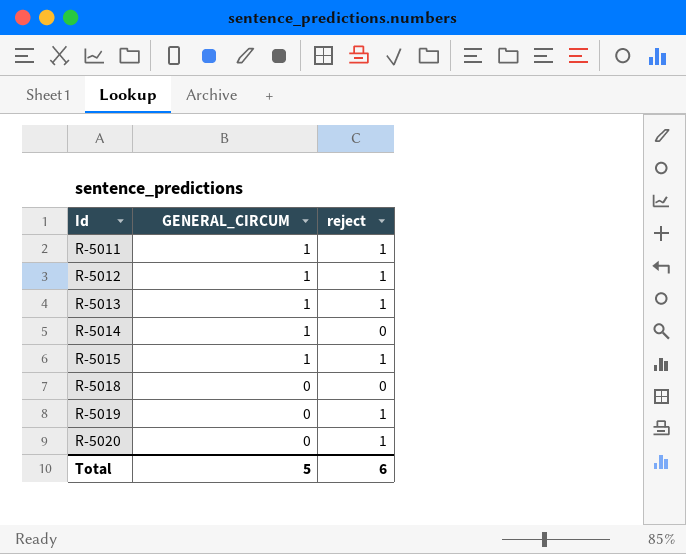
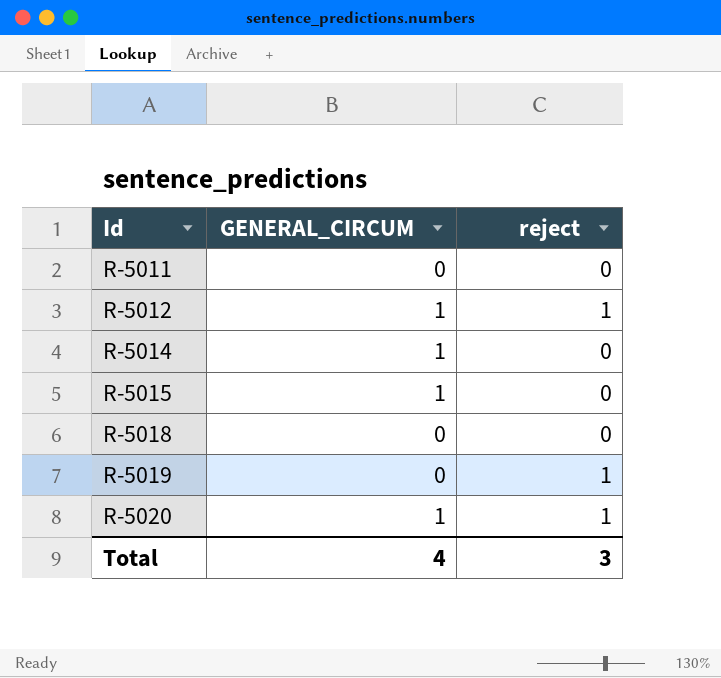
row R-5013: 1 | 1 -> none
R-5011 | GENERAL_CIRCUM: 1 -> 0
R-5011 | reject: 1 -> 0
R-5015 | reject: 1 -> 0
R-5020 | GENERAL_CIRCUM: 0 -> 1
Total | GENERAL_CIRCUM: 5 -> 4
Total | reject: 6 -> 3

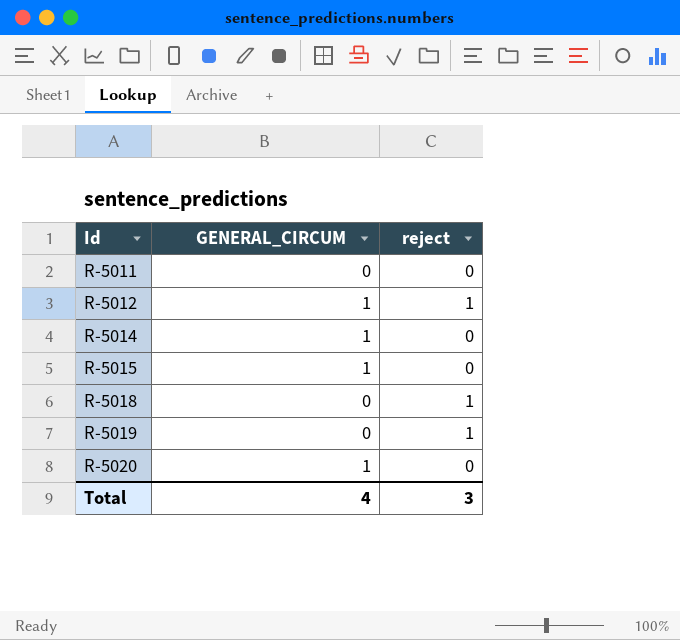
R-5018 | reject: 0 -> 1
R-5020 | reject: 1 -> 0

